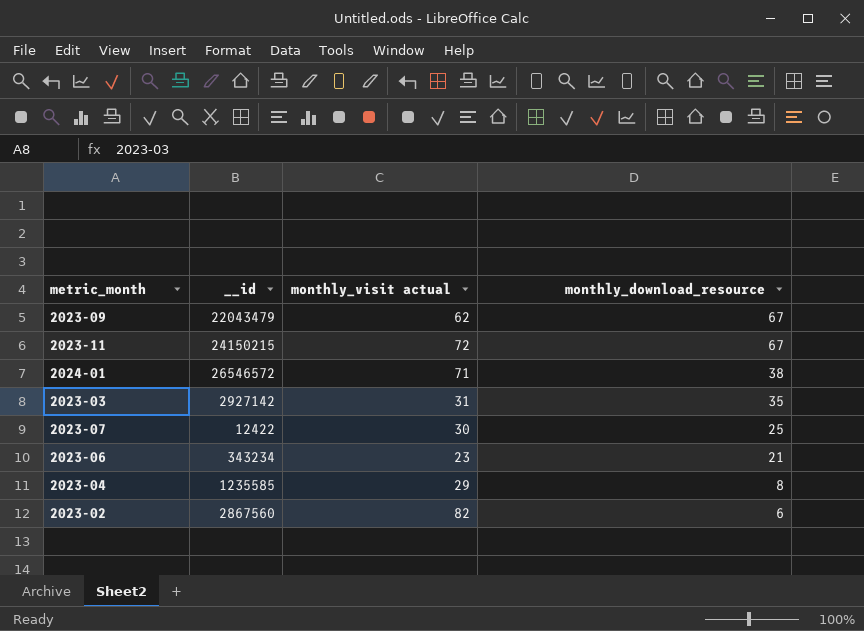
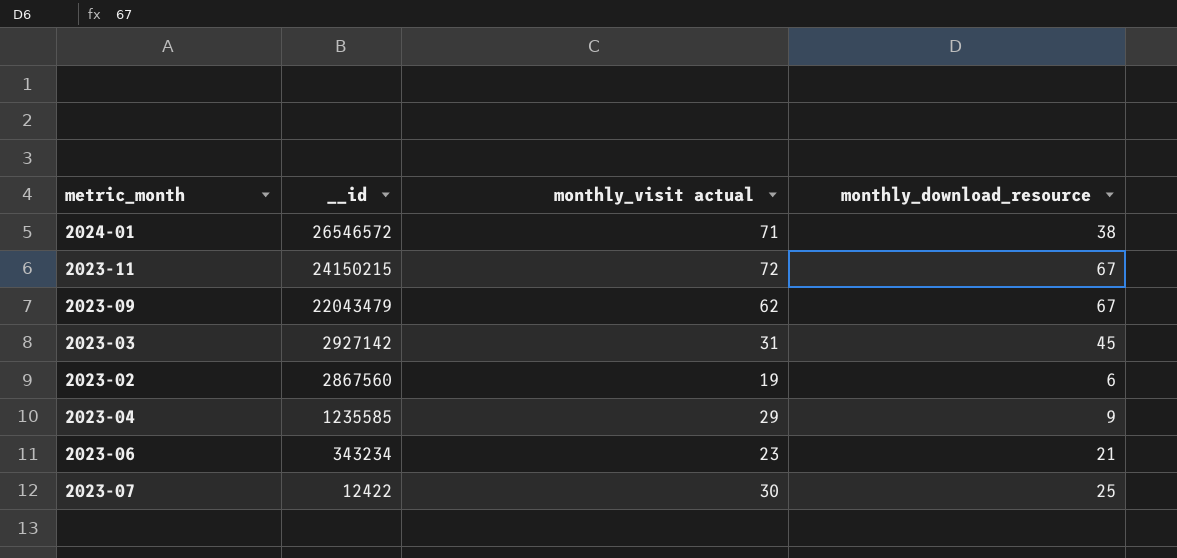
row order: monthly_download_resource descending -> __id descending
2023-03 | monthly_download_resource: 35 -> 45
2023-02 | monthly_visit actual: 82 -> 19
2023-04 | monthly_download_resource: 8 -> 9

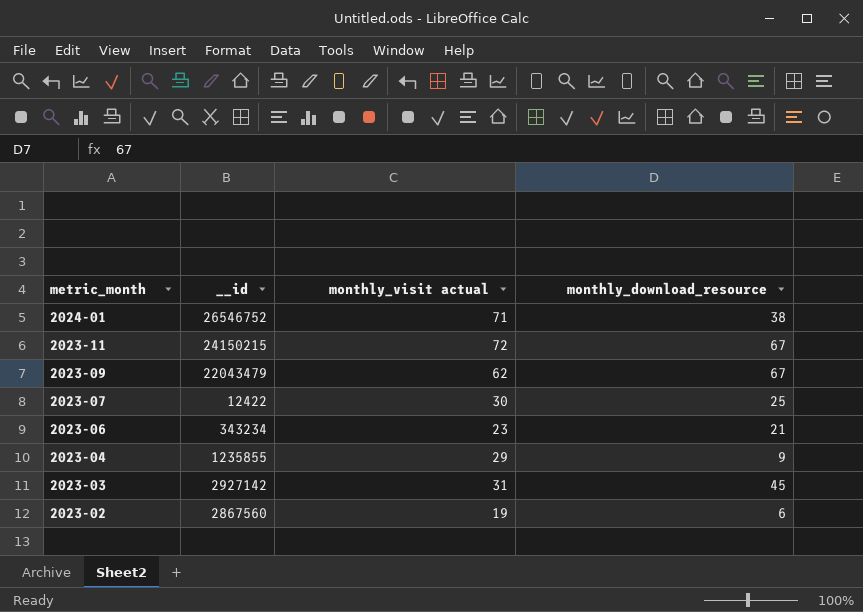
row order: __id descending -> metric_month descending
2024-01 | __id: 26546572 -> 26546752
2023-04 | __id: 1235585 -> 1235855

